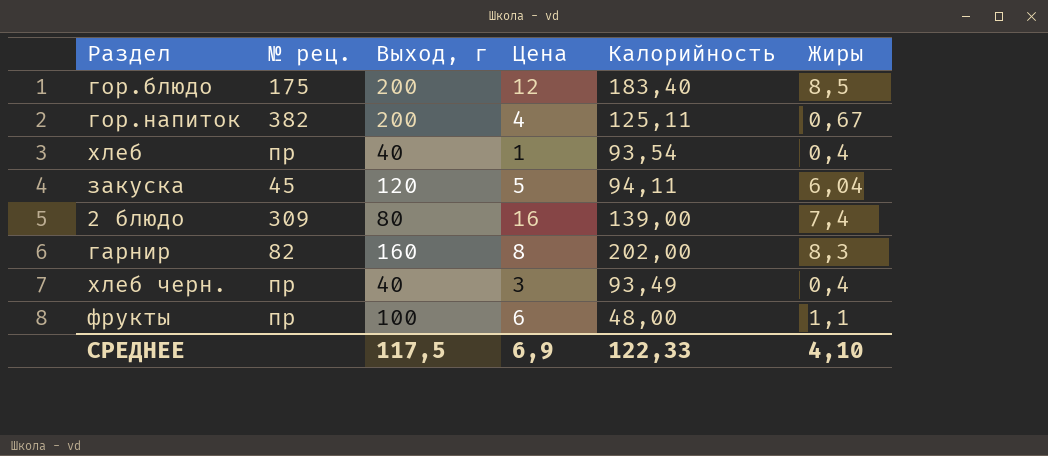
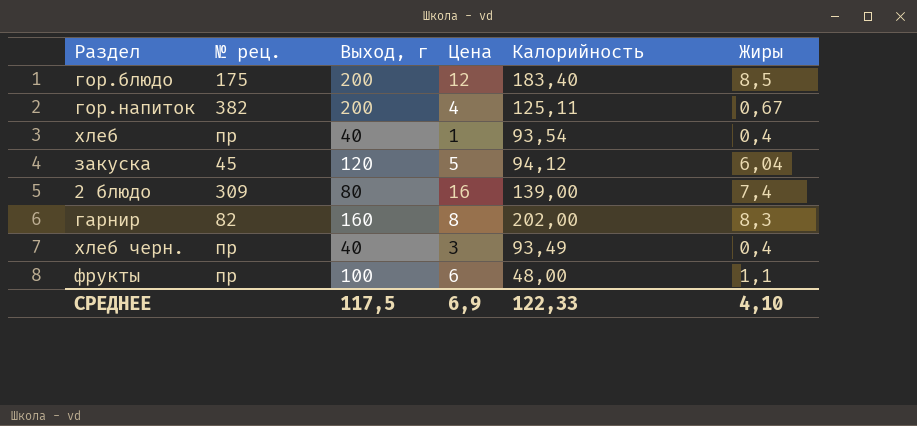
закуска | Калорийность: 94,11 -> 94,12

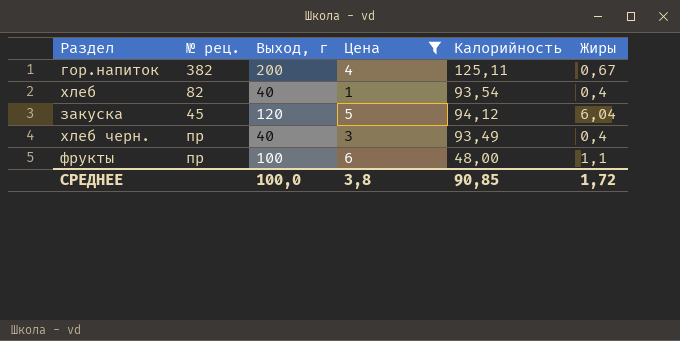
filter: none -> Цена <= 6
хлеб | № рец.: пр -> 82
СРЕДНЕЕ | Выход, г: 117,5 -> 100,0
СРЕДНЕЕ | Цена: 6,9 -> 3,8
СРЕДНЕЕ | Калорийность: 122,33 -> 90,85
СРЕДНЕЕ | Жиры: 4,10 -> 1,72

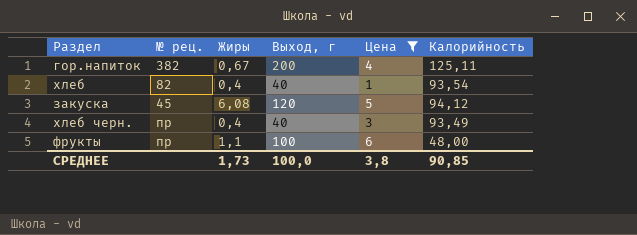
column Жиры | position: 6 -> 3
закуска | Жиры: 6,04 -> 6,08
СРЕДНЕЕ | Жиры: 1,72 -> 1,73

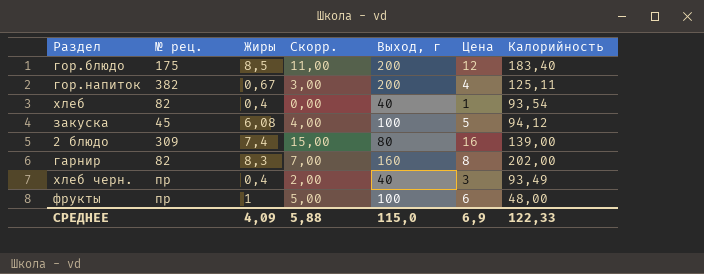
filter: Цена <= 6 -> none
column Скорр. | formula: none -> [Цена] - 1
закуска | Выход, г: 120 -> 100
фрукты | Жиры: 1,1 -> 1
СРЕДНЕЕ | Жиры: 1,73 -> 4,09
СРЕДНЕЕ | Выход, г: 100,0 -> 115,0
СРЕДНЕЕ | Цена: 3,8 -> 6,9
СРЕДНЕЕ | Калорийность: 90,85 -> 122,33

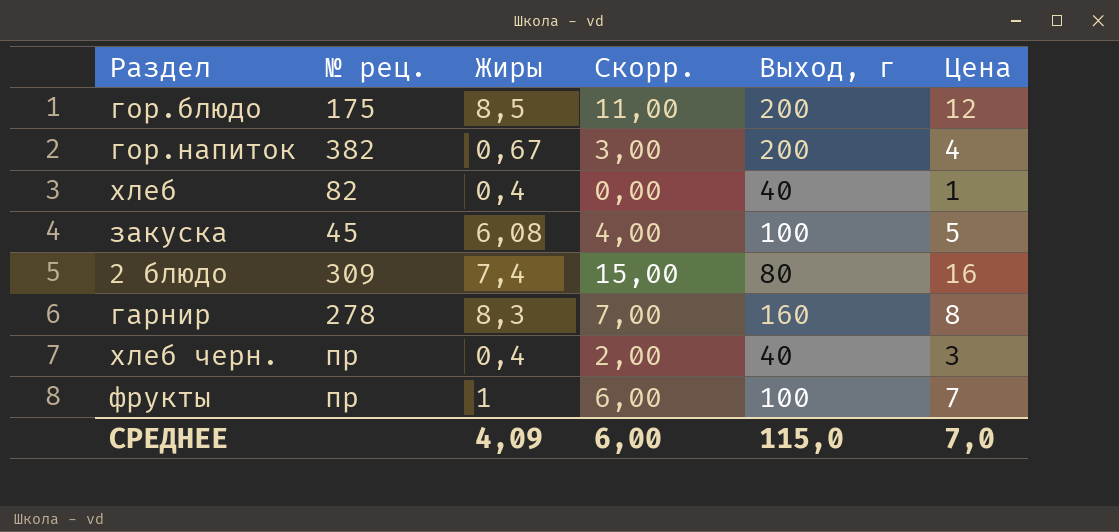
column Калорийность | position: 7 -> none
гарнир | № рец.: 82 -> 278
фрукты | Скорр.: 5,00 -> 6,00
фрукты | Цена: 6 -> 7
СРЕДНЕЕ | Скорр.: 5,88 -> 6,00
СРЕДНЕЕ | Цена: 6,9 -> 7,0

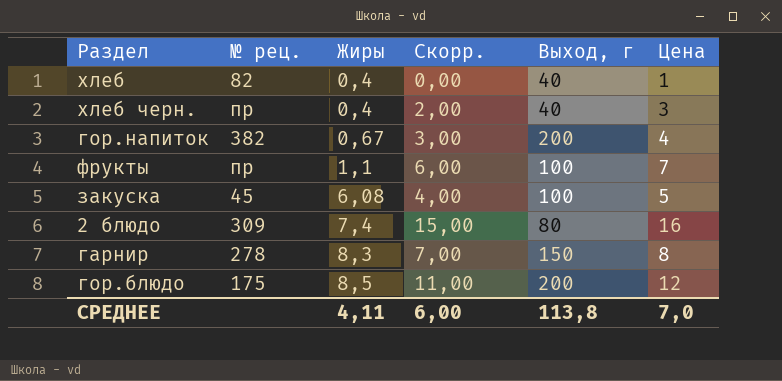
row order: none -> Жиры ascending
фрукты | Жиры: 1 -> 1,1
гарнир | Выход, г: 160 -> 150
СРЕДНЕЕ | Жиры: 4,09 -> 4,11
СРЕДНЕЕ | Выход, г: 115,0 -> 113,8

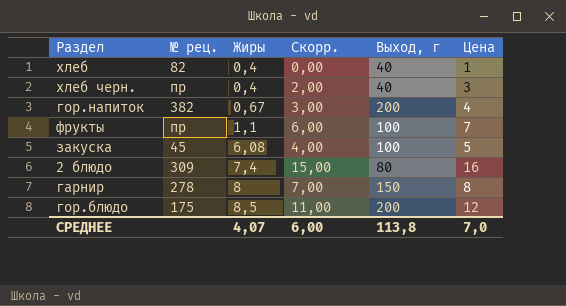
гарнир | Жиры: 8,3 -> 8
СРЕДНЕЕ | Жиры: 4,11 -> 4,07

